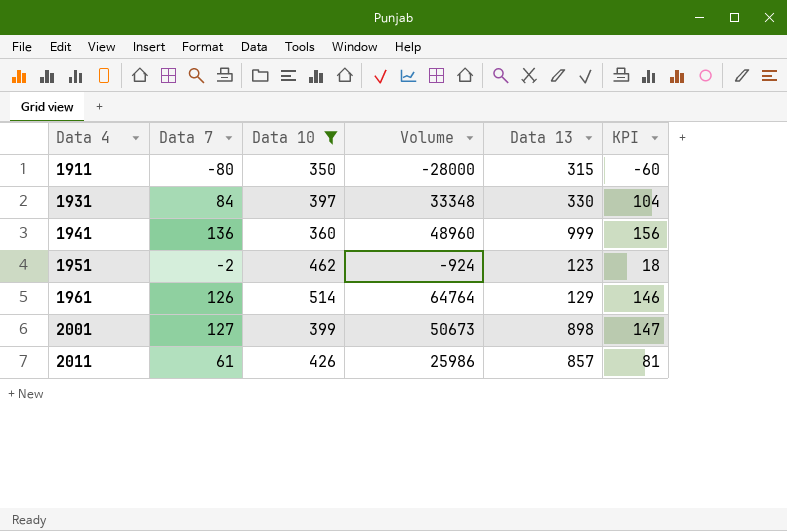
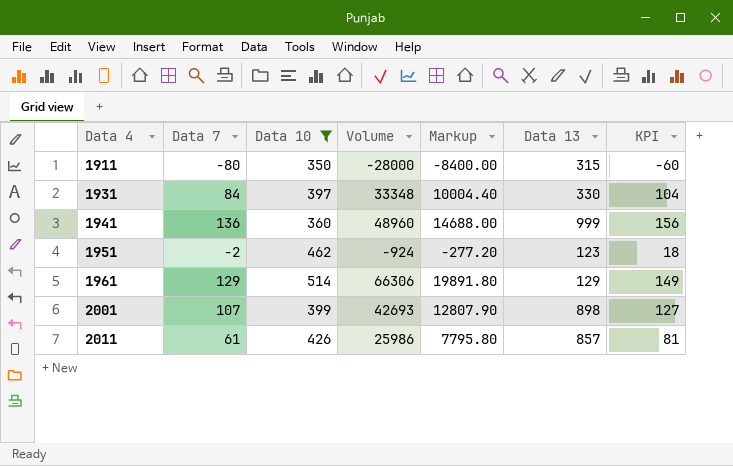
column Markup | formula: none -> [Volume] * 0.3
1961 | Data 7: 126 -> 129
1961 | Volume: 64764 -> 66306
1961 | KPI: 146 -> 149
2001 | Data 7: 127 -> 107
2001 | Volume: 50673 -> 42693
2001 | KPI: 147 -> 127

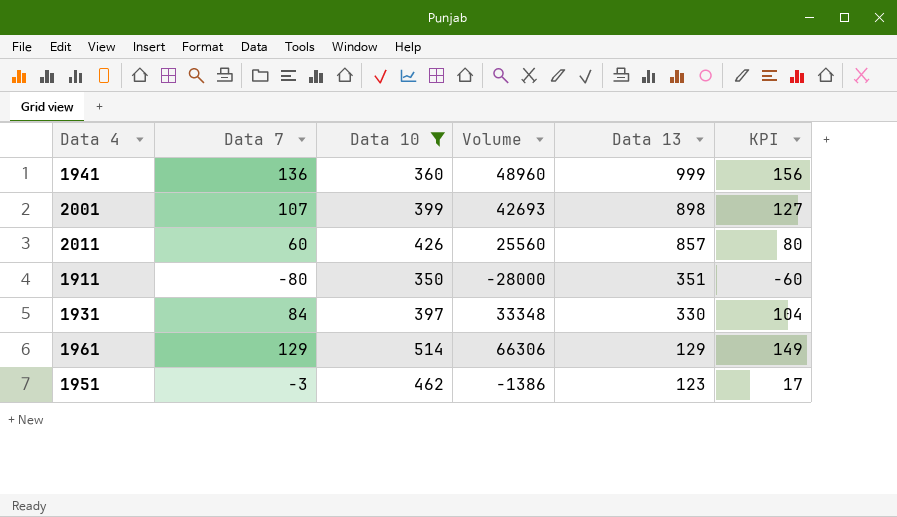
row order: Data 4 ascending -> Data 13 descending
column Markup | formula: [Volume] * 0.3 -> none
2011 | Data 7: 61 -> 60
2011 | Volume: 25986 -> 25560
2011 | KPI: 81 -> 80
1911 | Data 13: 315 -> 351
1951 | Data 7: -2 -> -3
1951 | Volume: -924 -> -1386
1951 | KPI: 18 -> 17

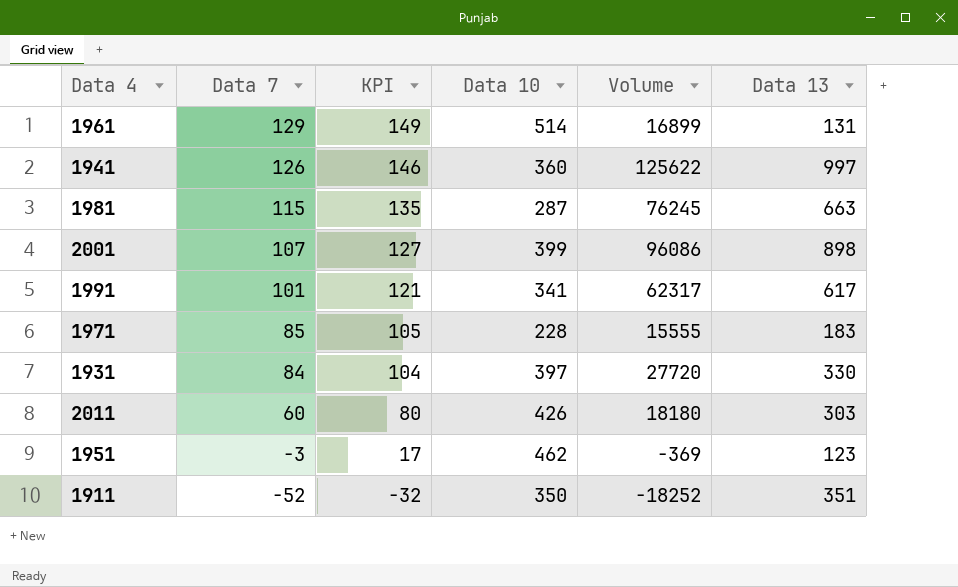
filter: Data 10 >= 350 -> none
row order: Data 13 descending -> Data 7 descending
column KPI | position: 6 -> 3
column Volume | formula: [Data 7] * [Data 10] -> [Data 7] * [Data 13]
1961 | Data 13: 129 -> 131
1941 | Data 7: 136 -> 126
1941 | KPI: 156 -> 146
1941 | Data 13: 999 -> 997
2011 | Data 13: 857 -> 303
1911 | Data 7: -80 -> -52
1911 | KPI: -60 -> -32

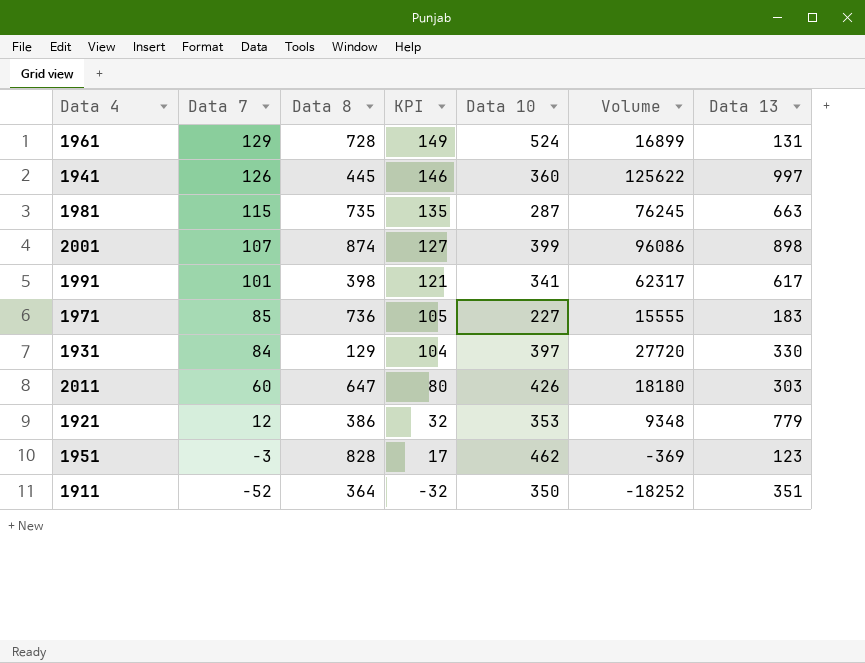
column Data 8 | position: none -> 3
1961 | Data 10: 514 -> 524
1971 | Data 10: 228 -> 227
row 1921: none -> 12 | 386 | 32 | 353 | 9348 | 779

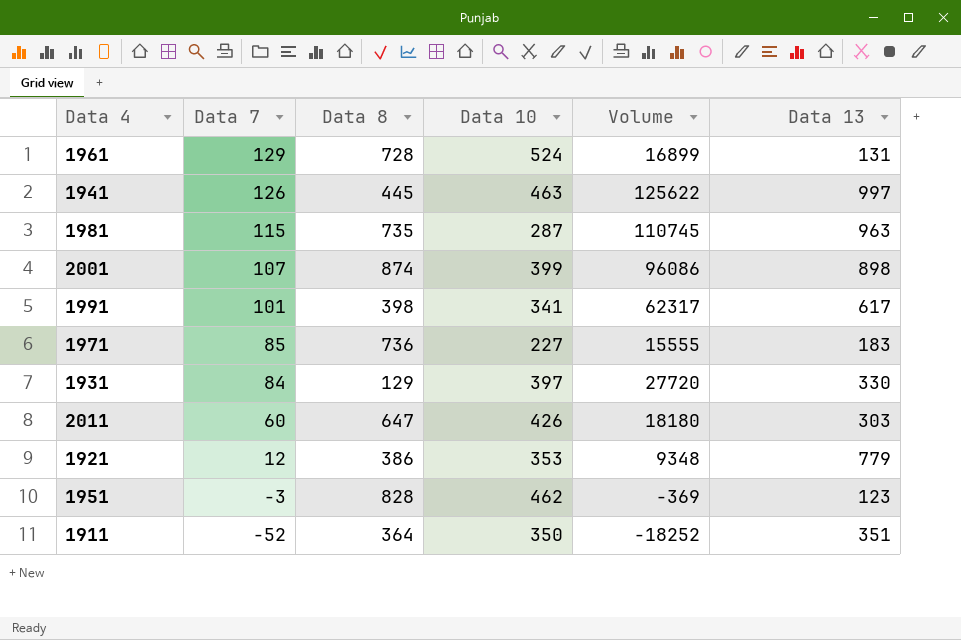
column KPI | formula: [Data 7] + 20 -> none
1941 | Data 10: 360 -> 463
1981 | Volume: 76245 -> 110745
1981 | Data 13: 663 -> 963

